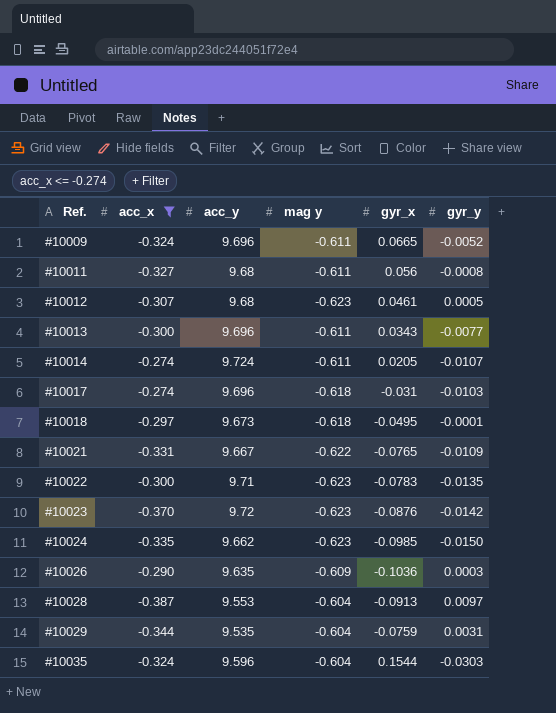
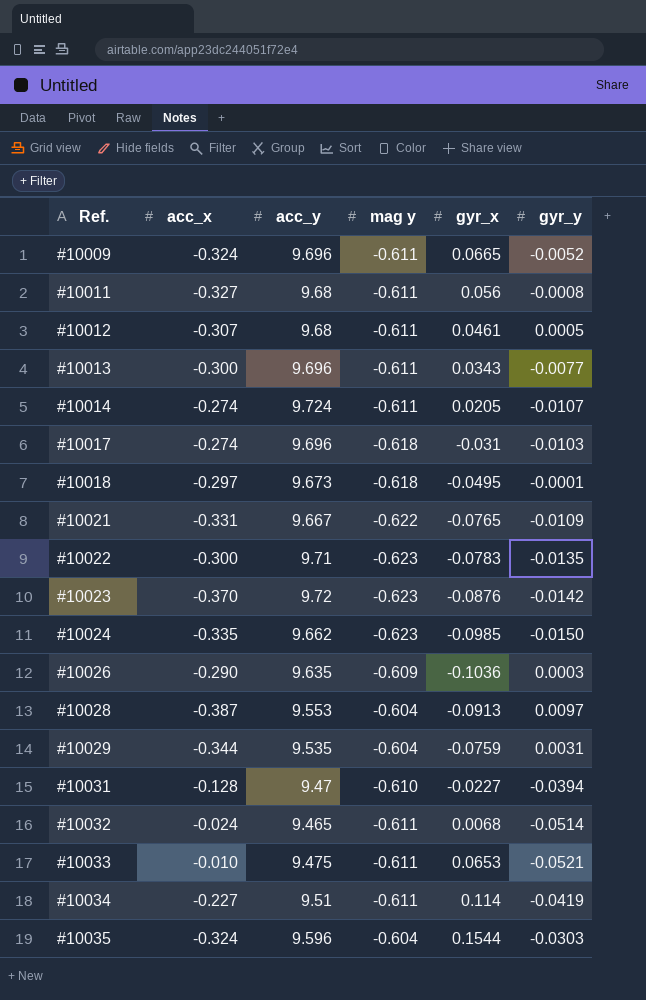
filter: acc_x <= -0.274 -> none
#10012 | mag y: -0.623 -> -0.611

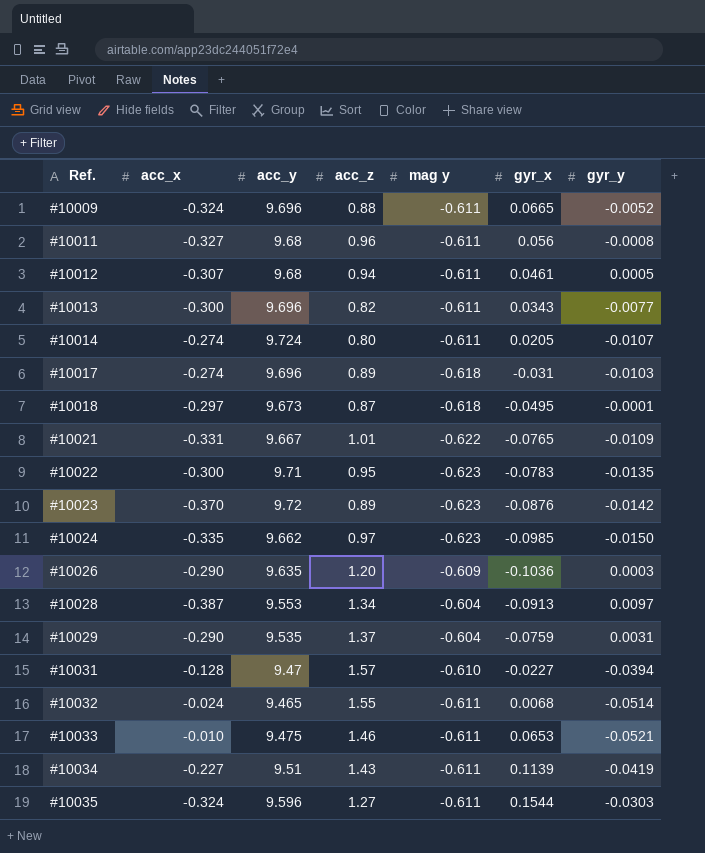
column acc_z | position: none -> 4
#10029 | acc_x: -0.344 -> -0.290
#10034 | gyr_x: 0.114 -> 0.1139
#10035 | mag y: -0.604 -> -0.611

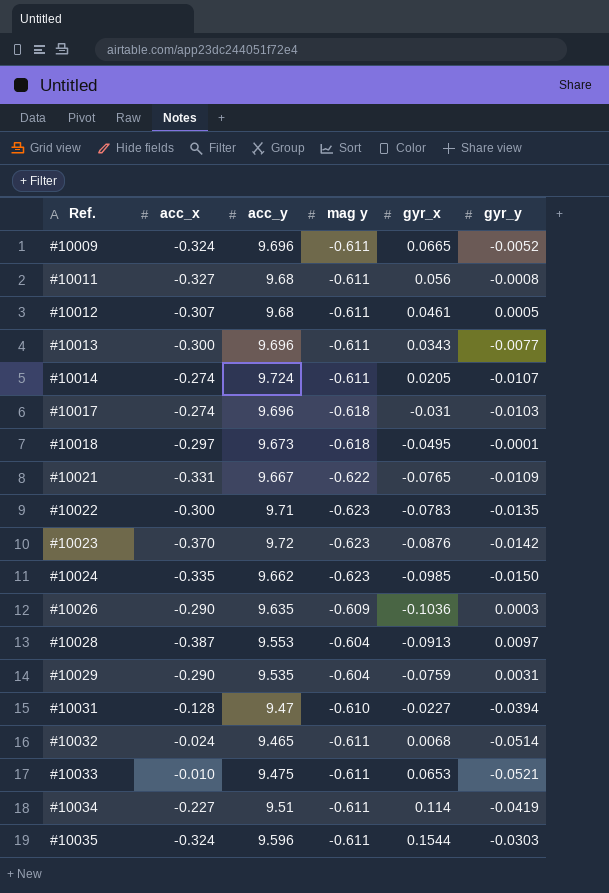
column acc_z | position: 4 -> none
#10034 | gyr_x: 0.1139 -> 0.114

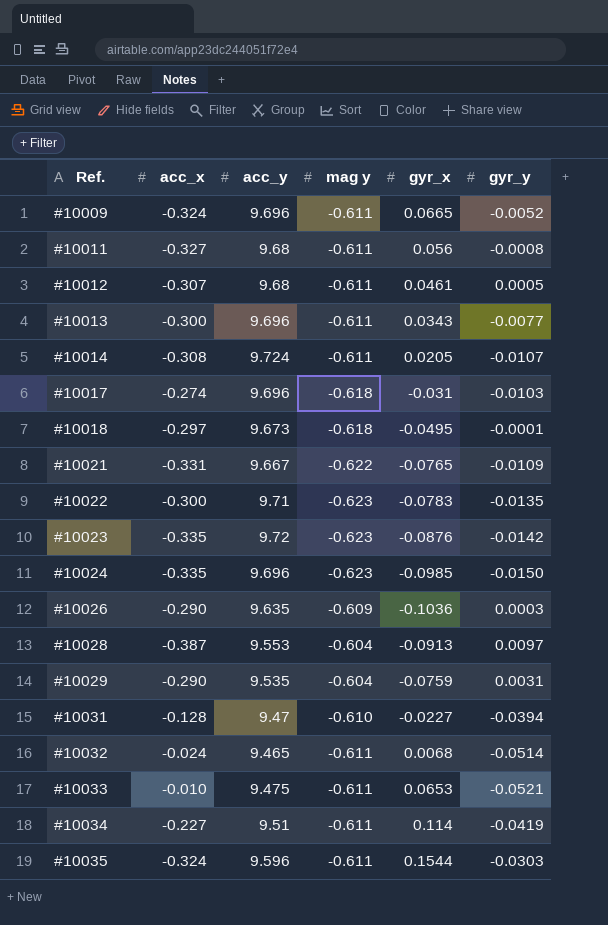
#10014 | acc_x: -0.274 -> -0.308
#10023 | acc_x: -0.370 -> -0.335
#10024 | acc_y: 9.662 -> 9.696

